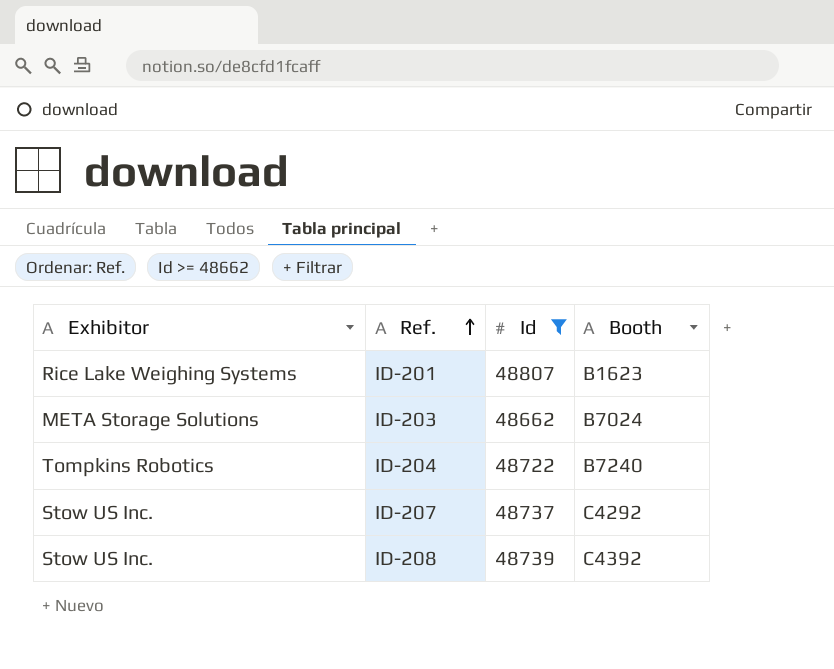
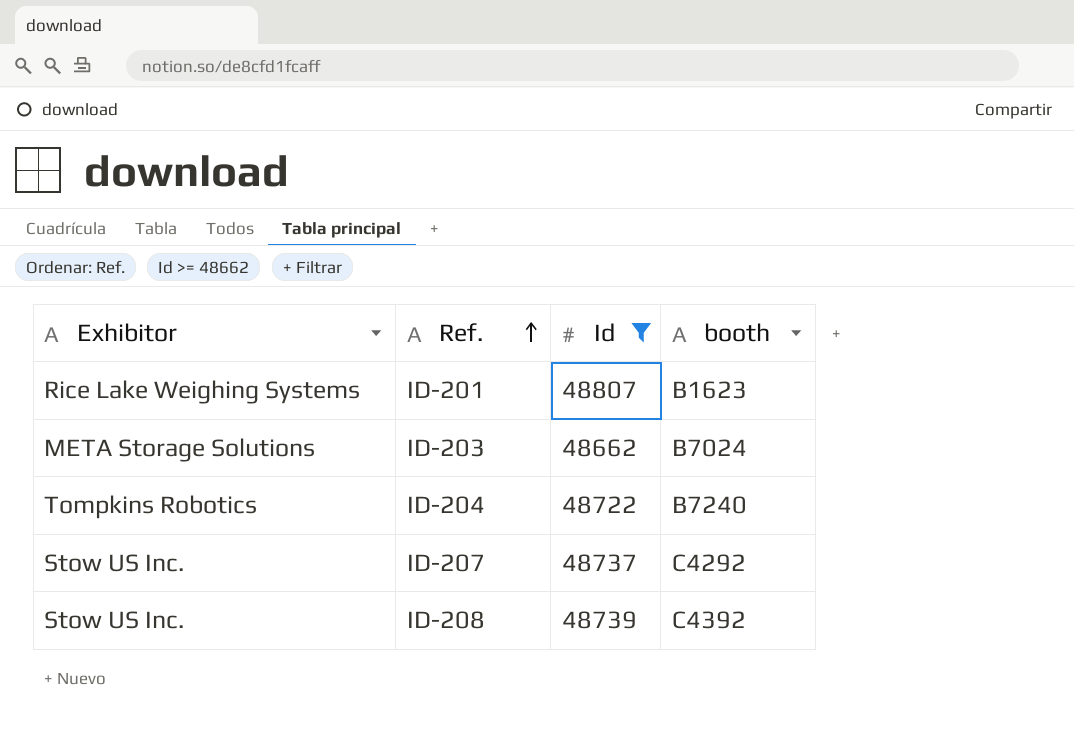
column name: Booth -> booth

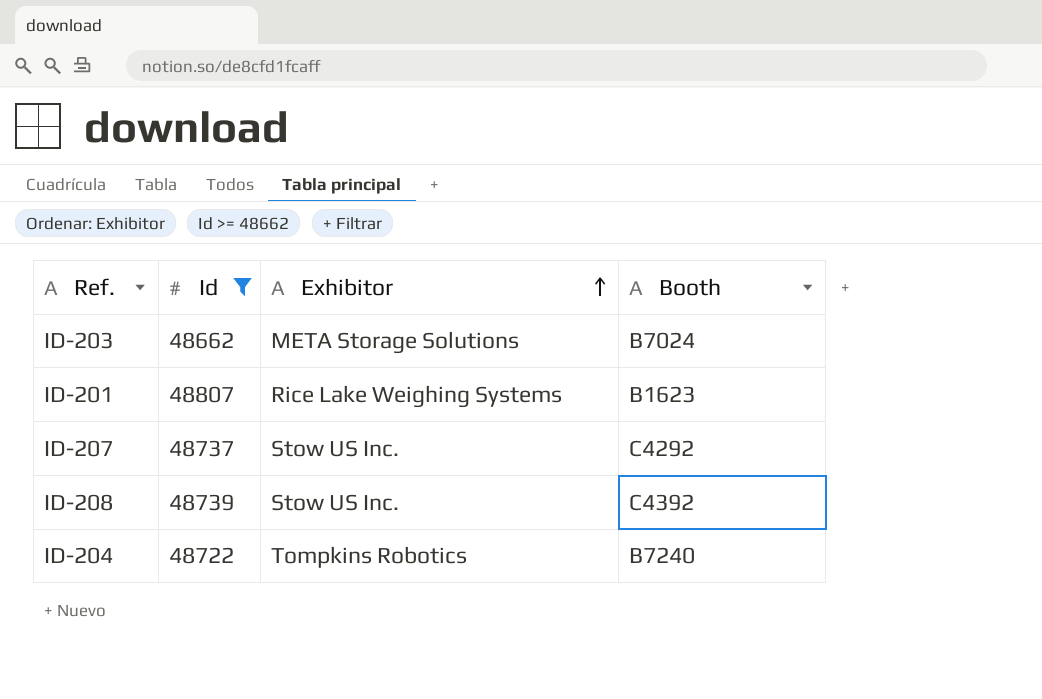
row order: Ref. ascending -> Exhibitor ascending
column Exhibitor | position: 1 -> 3
column name: booth -> Booth

